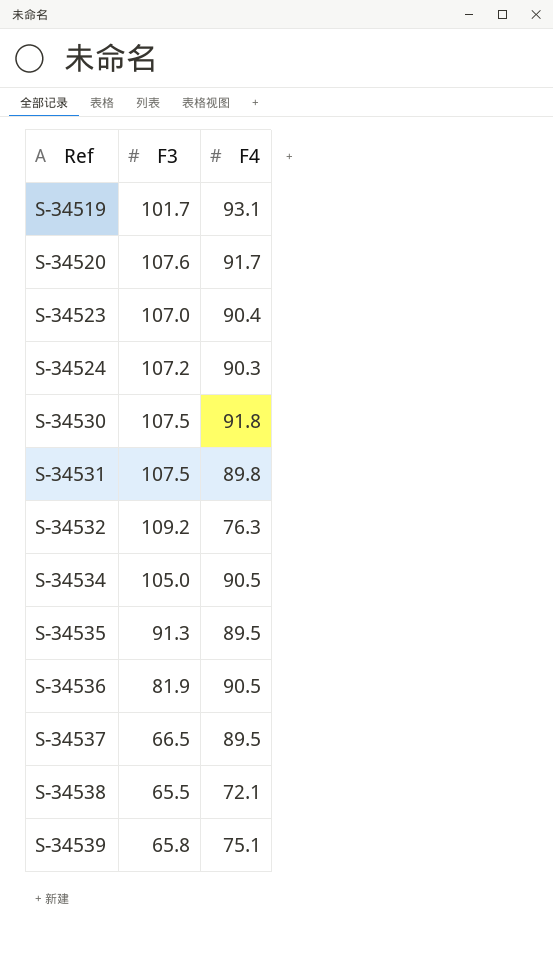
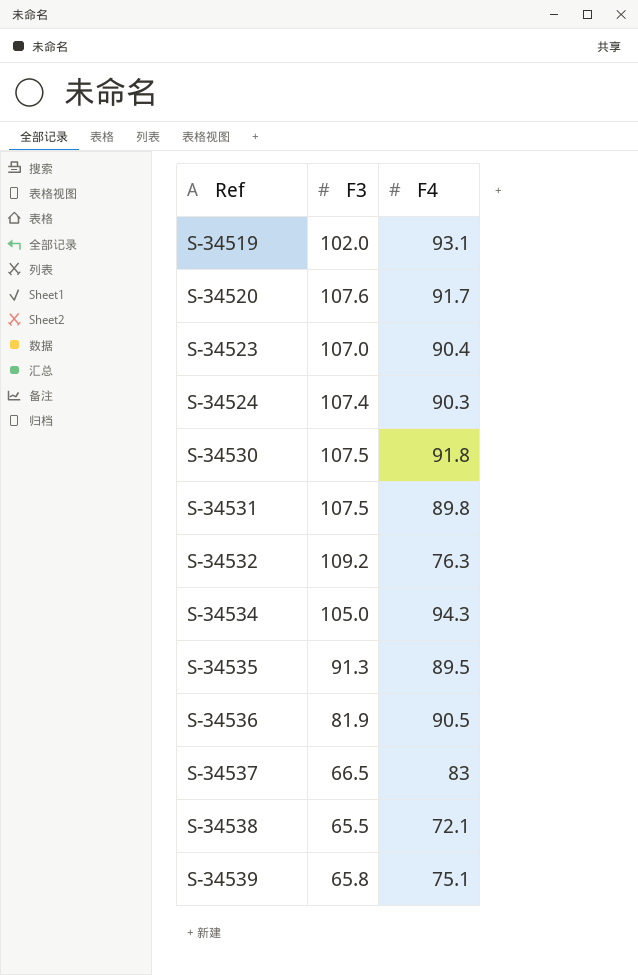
S-34519 | F3: 101.7 -> 102.0
S-34524 | F3: 107.2 -> 107.4
S-34534 | F4: 90.5 -> 94.3
S-34537 | F4: 89.5 -> 83

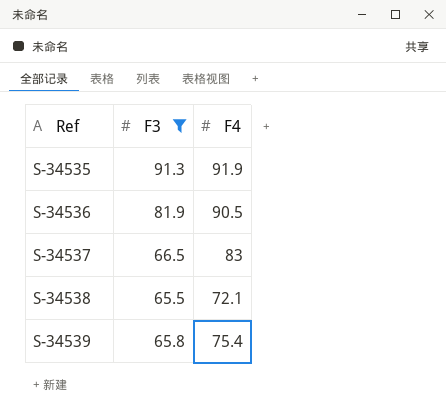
filter: none -> F3 <= 91.3
S-34535 | F4: 89.5 -> 91.9
S-34539 | F4: 75.1 -> 75.4

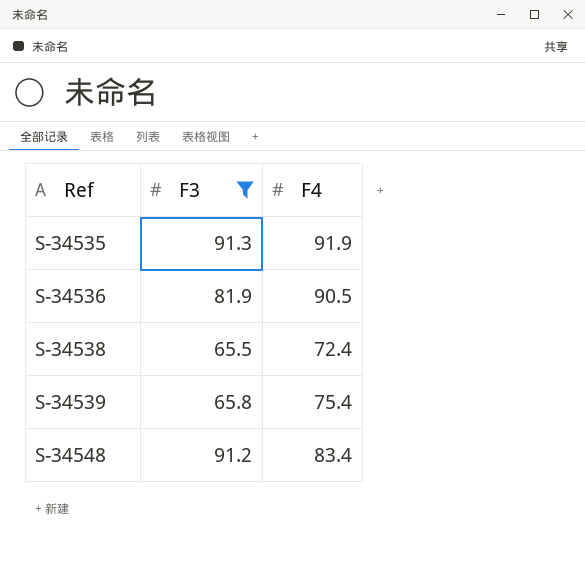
row S-34537: 66.5 | 83 -> none
S-34538 | F4: 72.1 -> 72.4
row S-34548: none -> 91.2 | 83.4

